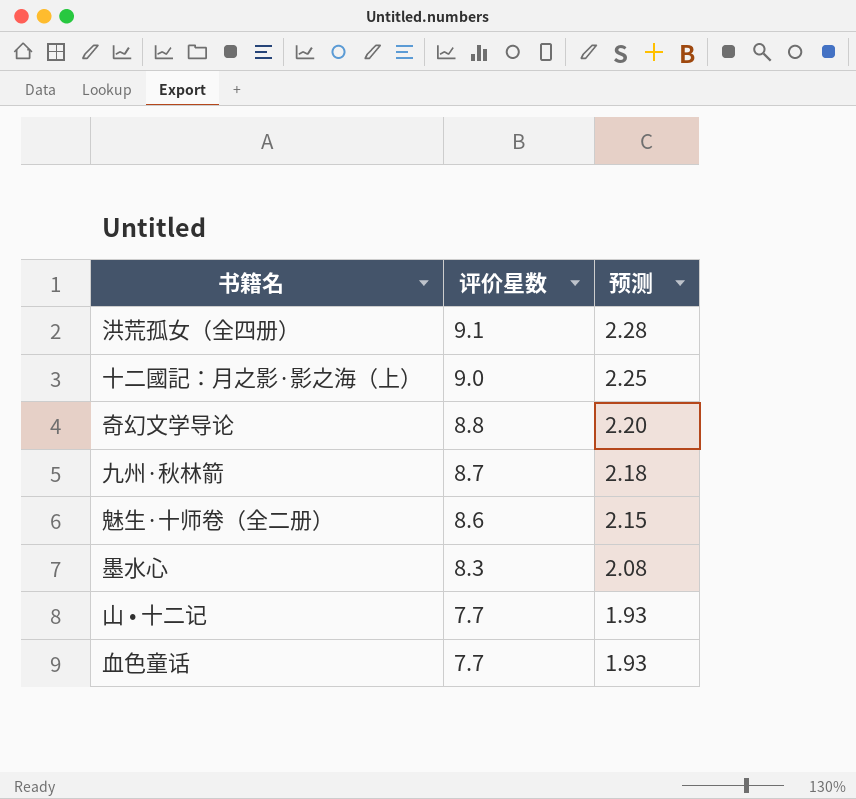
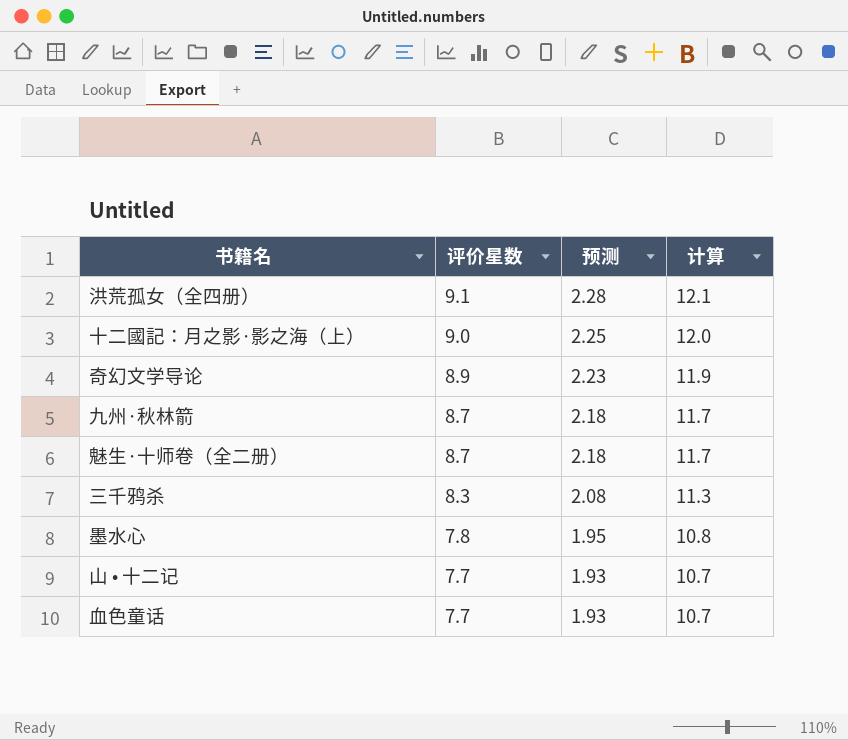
column 计算 | formula: none -> [评价星数] + 3
奇幻文学导论 | 评价星数: 8.8 -> 8.9
奇幻文学导论 | 预测: 2.20 -> 2.23
魅生·十师卷（全二册） | 评价星数: 8.6 -> 8.7
魅生·十师卷（全二册） | 预测: 2.15 -> 2.18
row 三千鸦杀: none -> 8.3 | 2.08 | 11.3
墨水心 | 评价星数: 8.3 -> 7.8
墨水心 | 预测: 2.08 -> 1.95

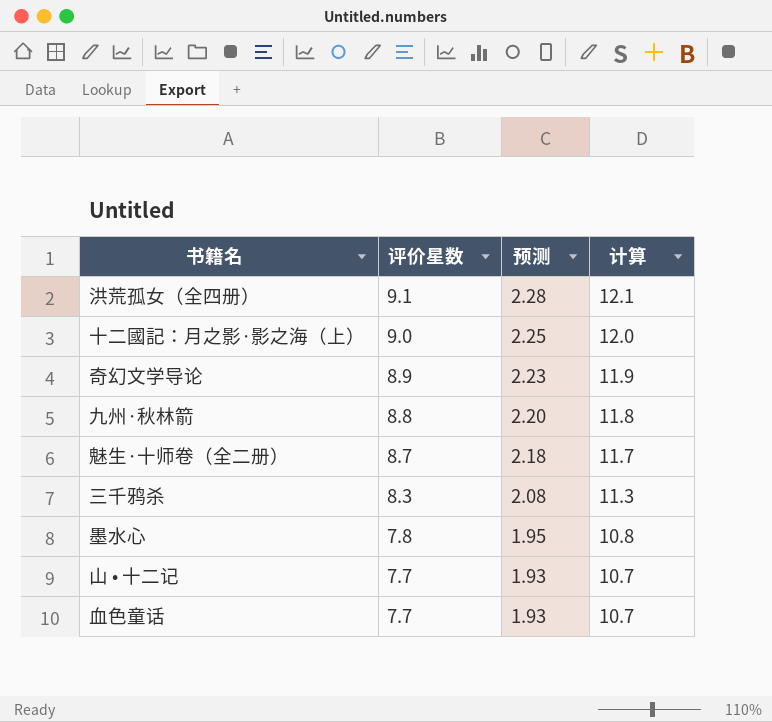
九州·秋林箭 | 评价星数: 8.7 -> 8.8
九州·秋林箭 | 预测: 2.18 -> 2.20
九州·秋林箭 | 计算: 11.7 -> 11.8

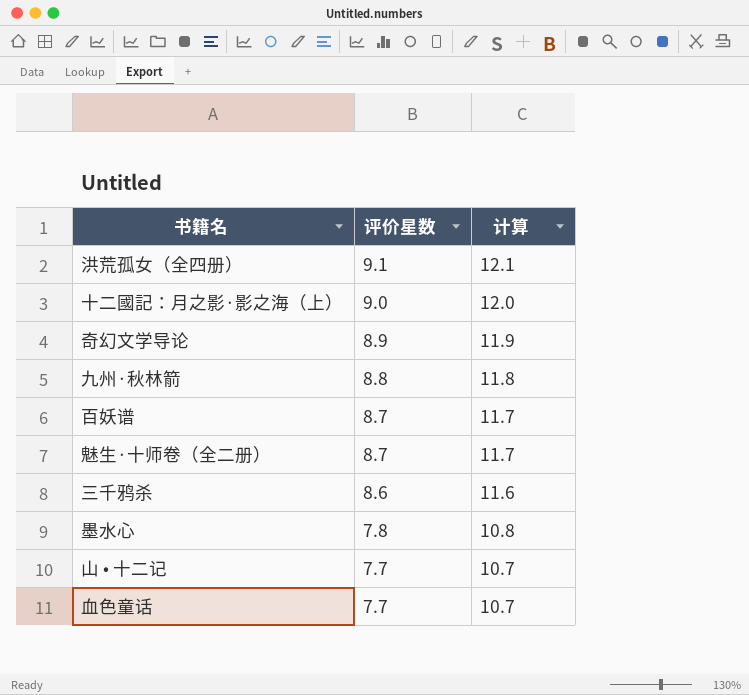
column 预测 | formula: [评价星数] * 0.25 -> none
row 百妖谱: none -> 8.7 | 11.7
三千鸦杀 | 评价星数: 8.3 -> 8.6
三千鸦杀 | 计算: 11.3 -> 11.6

